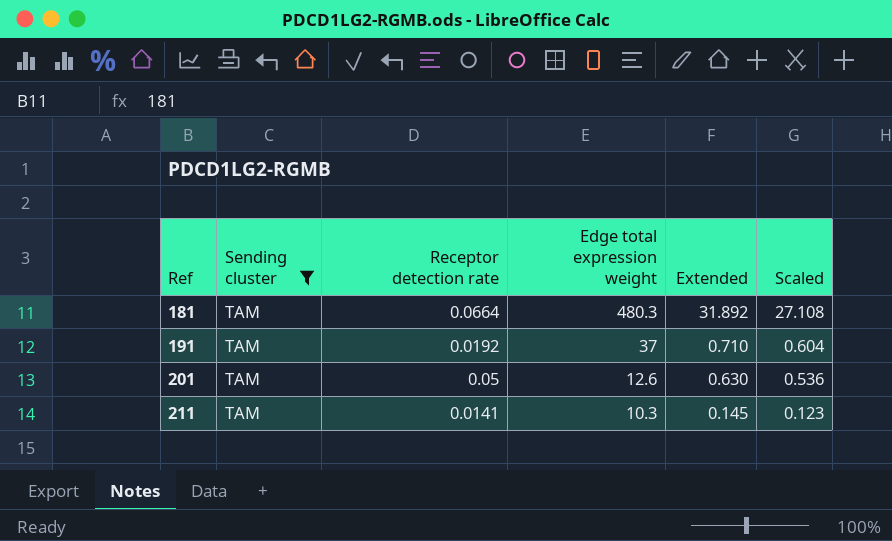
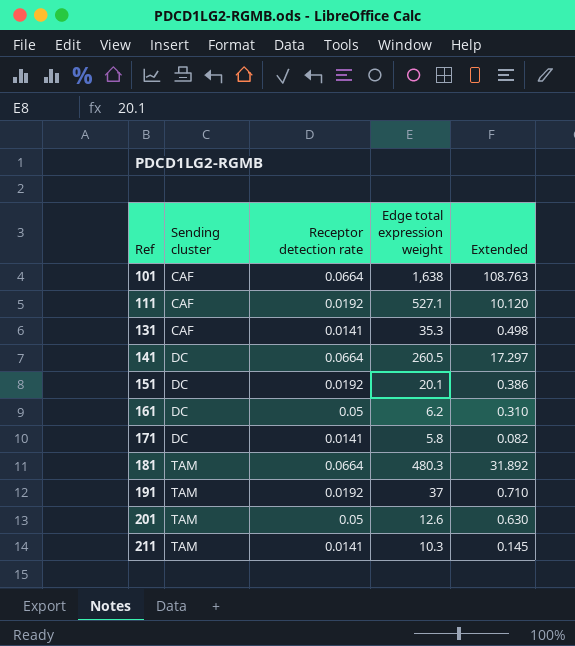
filter: Sending cluster = TAM -> none
column Scaled | formula: [Extended] * 0.85 -> none

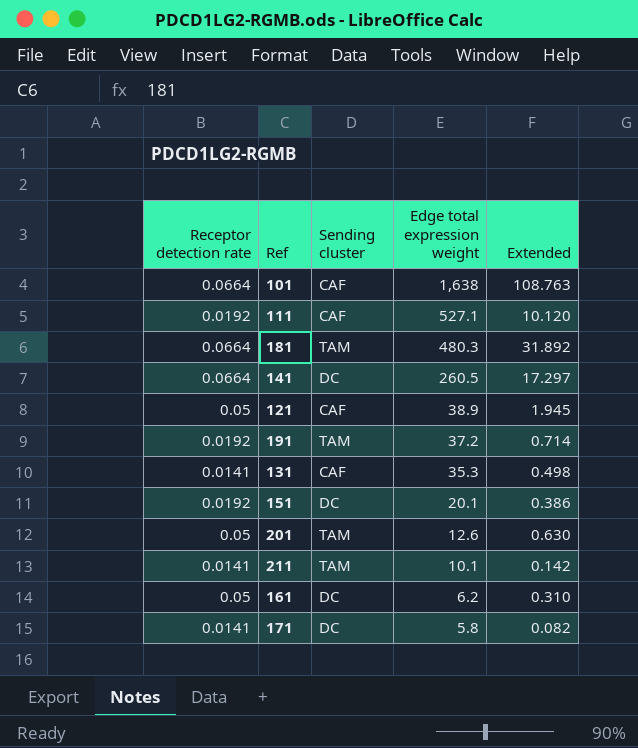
row order: Ref ascending -> Edge total expression weight descending
column Receptor detection rate | position: 3 -> 1
row 121: none -> 0.05 | CAF | 38.9 | 1.945
191 | Edge total expression weight: 37 -> 37.2
191 | Extended: 0.710 -> 0.714
211 | Edge total expression weight: 10.3 -> 10.1
211 | Extended: 0.145 -> 0.142

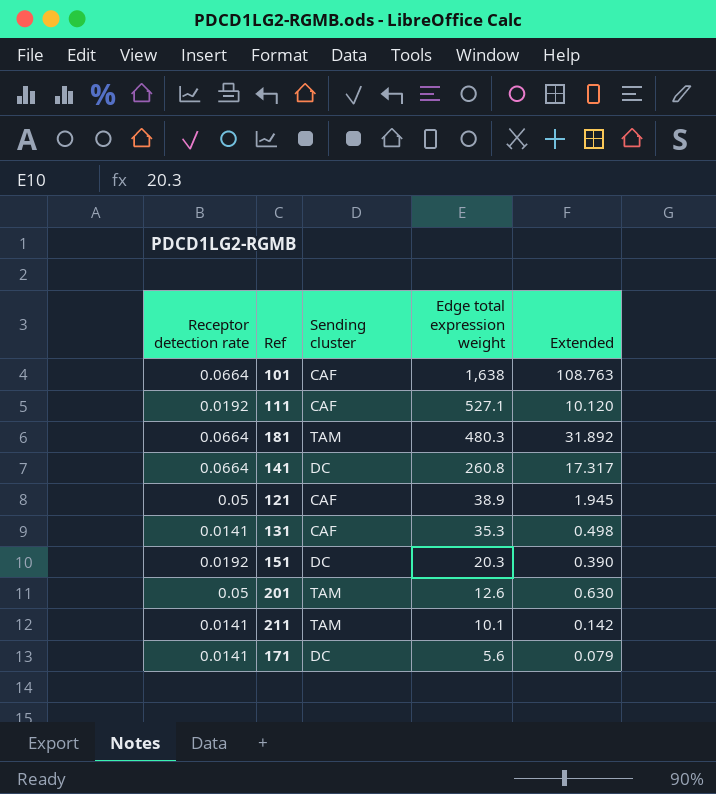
row 191: 0.0192 | TAM | 37.2 | 0.714 -> none
row 161: 0.05 | DC | 6.2 | 0.310 -> none
141 | Edge total expression weight: 260.5 -> 260.8
141 | Extended: 17.297 -> 17.317
151 | Edge total expression weight: 20.1 -> 20.3
151 | Extended: 0.386 -> 0.390
171 | Edge total expression weight: 5.8 -> 5.6
171 | Extended: 0.082 -> 0.079

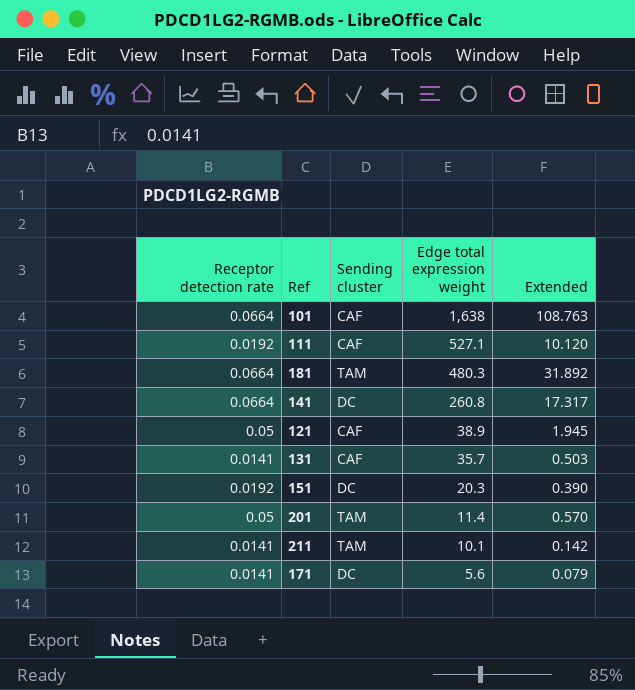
131 | Edge total expression weight: 35.3 -> 35.7
131 | Extended: 0.498 -> 0.503
201 | Edge total expression weight: 12.6 -> 11.4
201 | Extended: 0.630 -> 0.570

